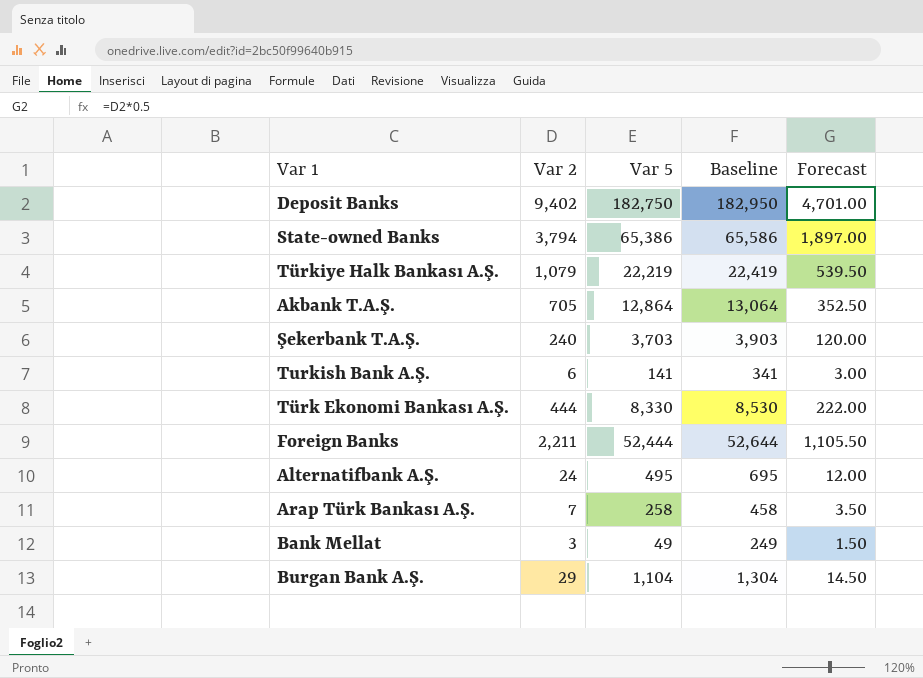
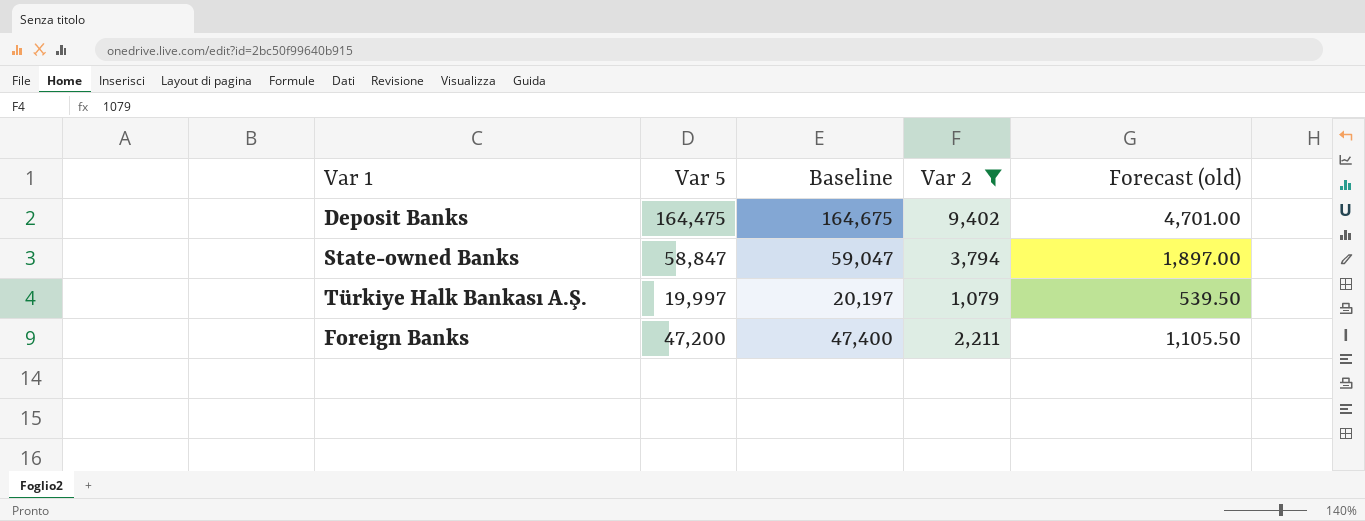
filter: none -> Var 2 >= 1,079
column Var 2 | position: 2 -> 4
column name: Forecast -> Forecast (old)
Deposit Banks | Var 5: 182,750 -> 164,475
Deposit Banks | Baseline: 182,950 -> 164,675
State-owned Banks | Var 5: 65,386 -> 58,847
State-owned Banks | Baseline: 65,586 -> 59,047
Türkiye Halk Bankası A.Ş. | Var 5: 22,219 -> 19,997
Türkiye Halk Bankası A.Ş. | Baseline: 22,419 -> 20,197
Foreign Banks | Var 5: 52,444 -> 47,200
Foreign Banks | Baseline: 52,644 -> 47,400

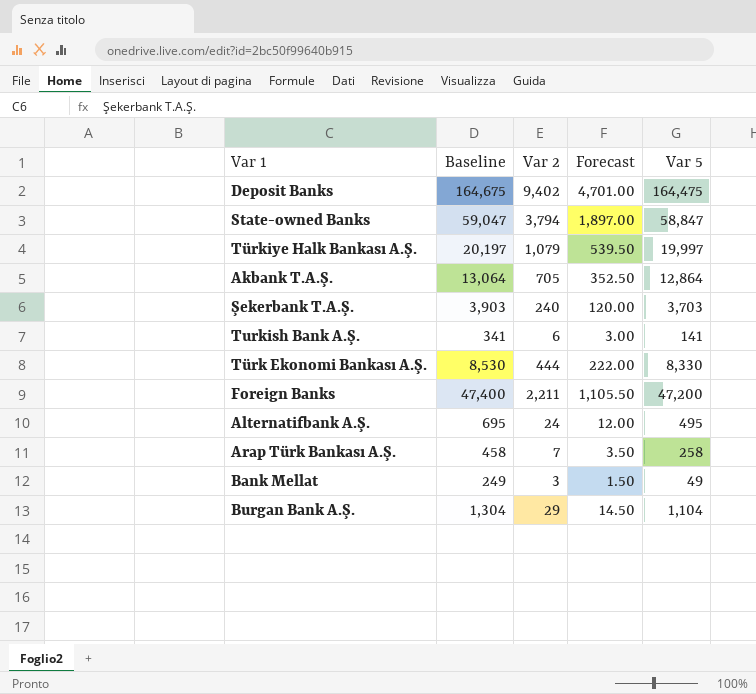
filter: Var 2 >= 1,079 -> none
column name: Forecast (old) -> Forecast
column Var 5 | position: 2 -> 5

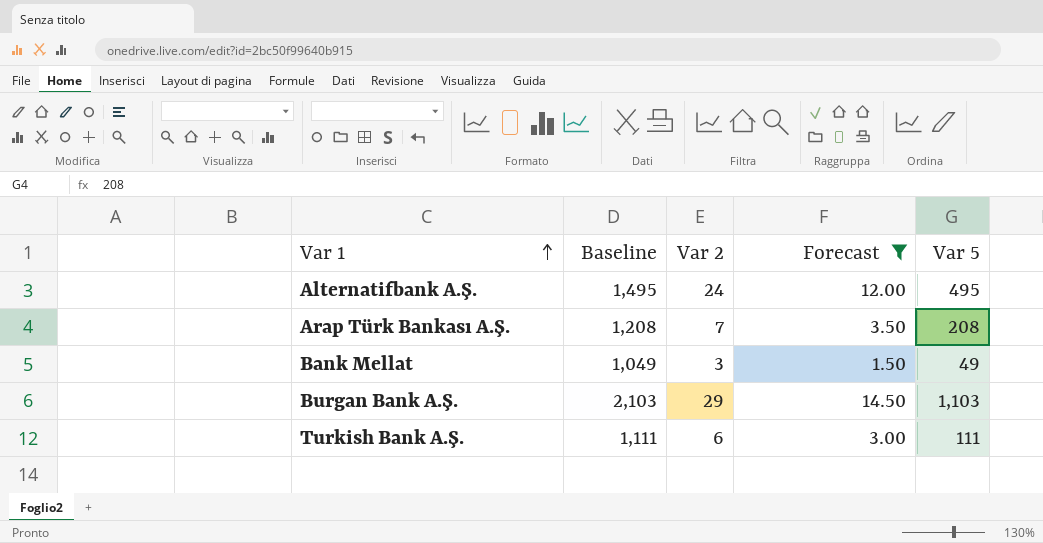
filter: none -> Forecast <= 14.50
row order: none -> Var 1 ascending
column Baseline | formula: [Var 5] + 200 -> [Var 5] + 1000
Arap Türk Bankası A.Ş. | Var 5: 258 -> 208
Burgan Bank A.Ş. | Var 5: 1,104 -> 1,103
Turkish Bank A.Ş. | Var 5: 141 -> 111

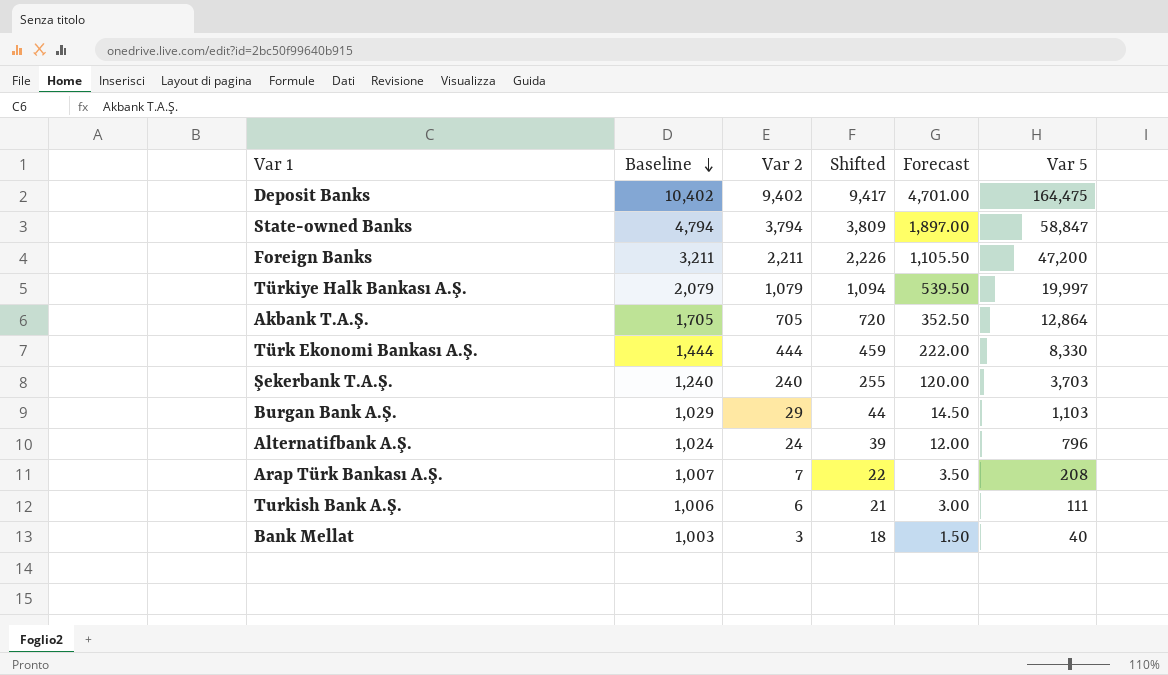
filter: Forecast <= 14.50 -> none
row order: Var 1 ascending -> Baseline descending
column Baseline | formula: [Var 5] + 1000 -> [Var 2] + 1000
column Shifted | formula: none -> [Var 2] + 15
Alternatifbank A.Ş. | Var 5: 495 -> 796
Bank Mellat | Var 5: 49 -> 40

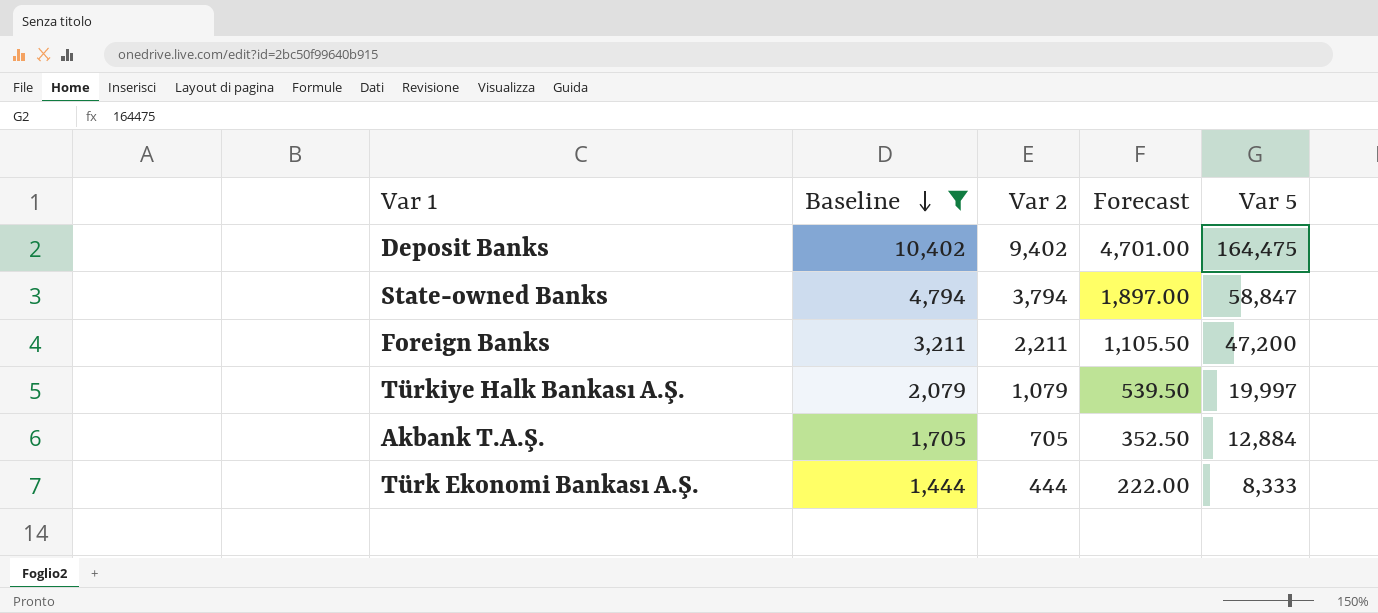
filter: none -> Baseline >= 1,444
column Shifted | formula: [Var 2] + 15 -> none
Akbank T.A.Ş. | Var 5: 12,864 -> 12,884
Türk Ekonomi Bankası A.Ş. | Var 5: 8,330 -> 8,333

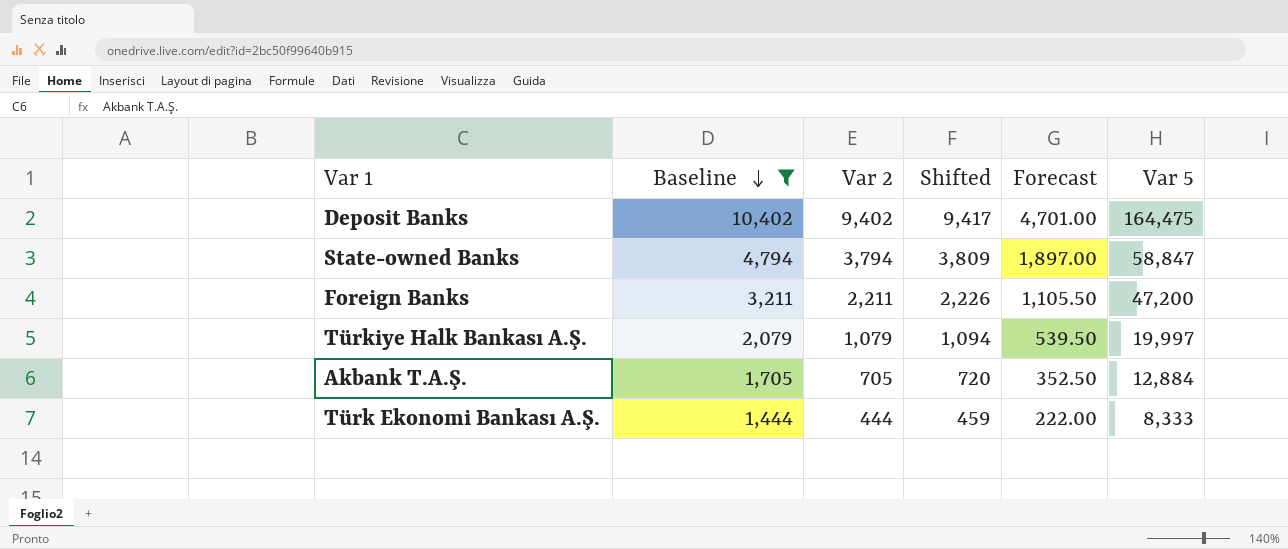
column Shifted | formula: none -> [Var 2] + 15

